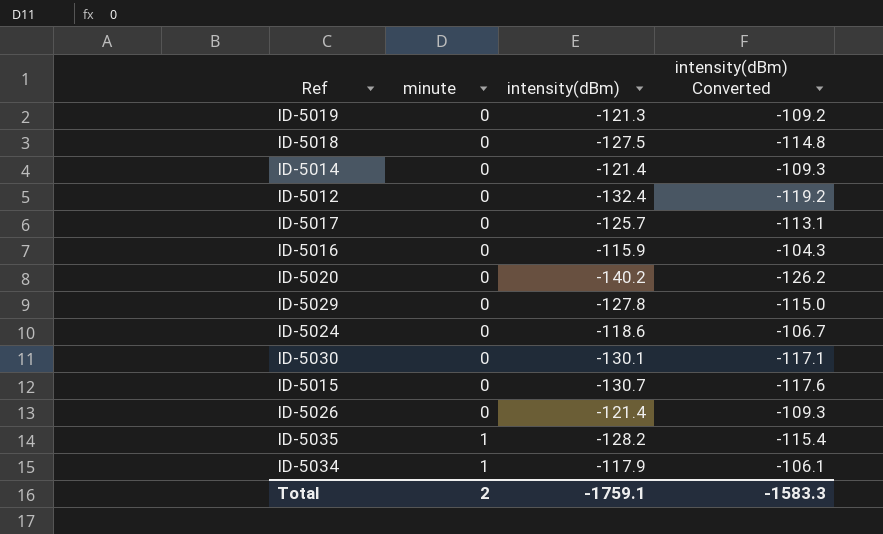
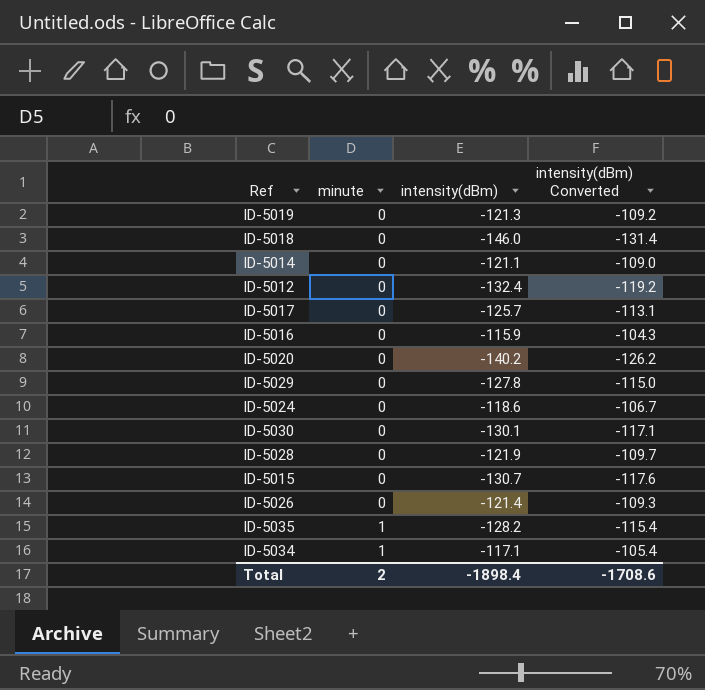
ID-5018 | intensity(dBm): -127.5 -> -146.0
ID-5018 | intensity(dBm) Converted: -114.8 -> -131.4
ID-5014 | intensity(dBm): -121.4 -> -121.1
ID-5014 | intensity(dBm) Converted: -109.3 -> -109.0
row ID-5028: none -> 0 | -121.9 | -109.7
ID-5034 | intensity(dBm): -117.9 -> -117.1
ID-5034 | intensity(dBm) Converted: -106.1 -> -105.4
Total | intensity(dBm): -1759.1 -> -1898.4
Total | intensity(dBm) Converted: -1583.3 -> -1708.6

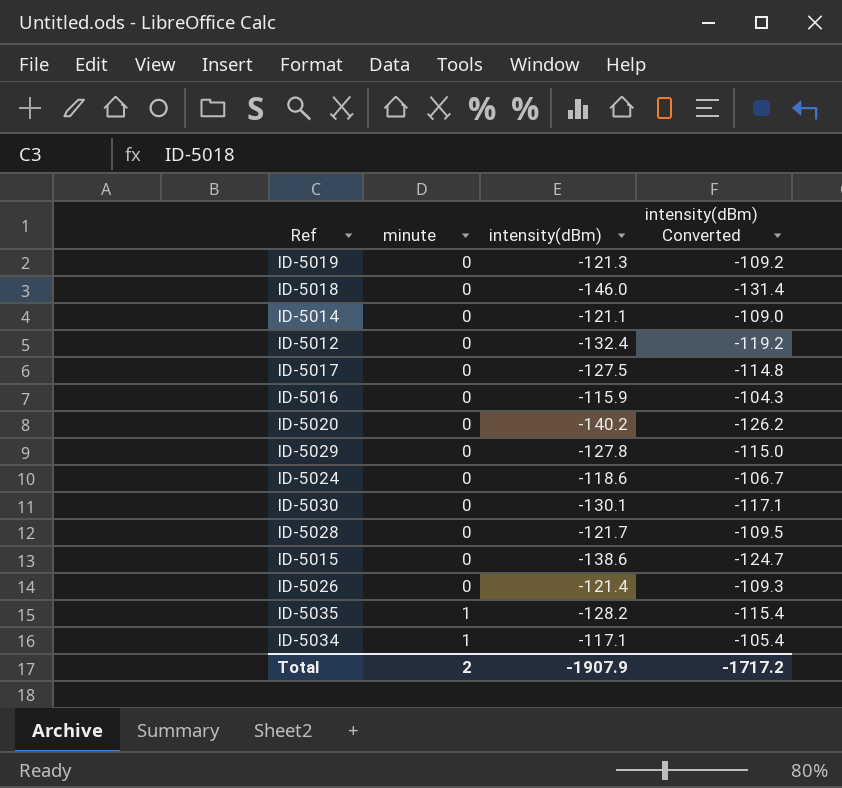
ID-5017 | intensity(dBm): -125.7 -> -127.5
ID-5017 | intensity(dBm) Converted: -113.1 -> -114.8
ID-5028 | intensity(dBm): -121.9 -> -121.7
ID-5028 | intensity(dBm) Converted: -109.7 -> -109.5
ID-5015 | intensity(dBm): -130.7 -> -138.6
ID-5015 | intensity(dBm) Converted: -117.6 -> -124.7
Total | intensity(dBm): -1898.4 -> -1907.9
Total | intensity(dBm) Converted: -1708.6 -> -1717.2

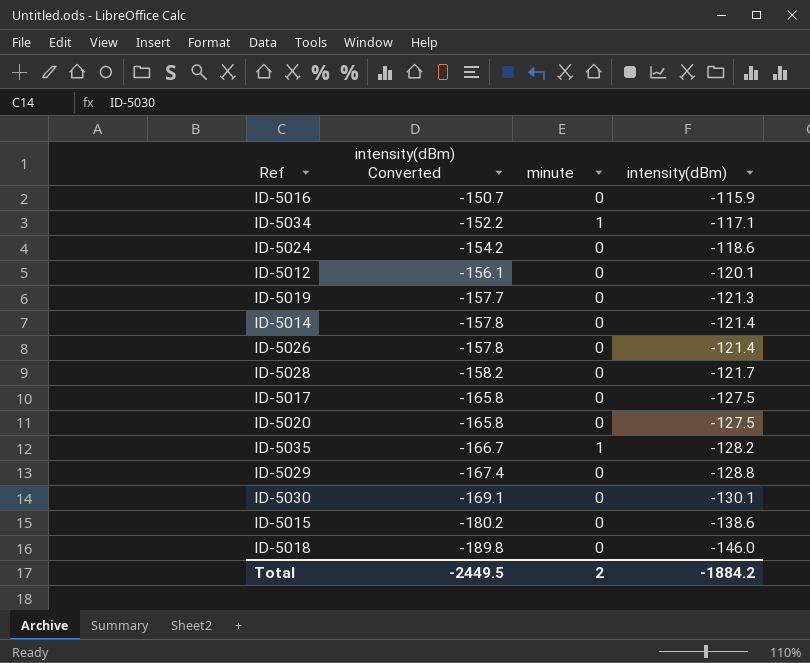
row order: minute ascending -> intensity(dBm) Converted descending
column intensity(dBm) Converted | formula: [intensity(dBm)] * 0.9 -> [intensity(dBm)] * 1.3
column intensity(dBm) Converted | position: 4 -> 2
ID-5012 | intensity(dBm): -132.4 -> -120.1
ID-5014 | intensity(dBm): -121.1 -> -121.4
ID-5020 | intensity(dBm): -140.2 -> -127.5
ID-5029 | intensity(dBm): -127.8 -> -128.8
Total | intensity(dBm) Converted: -1717.2 -> -2449.5
Total | intensity(dBm): -1907.9 -> -1884.2

